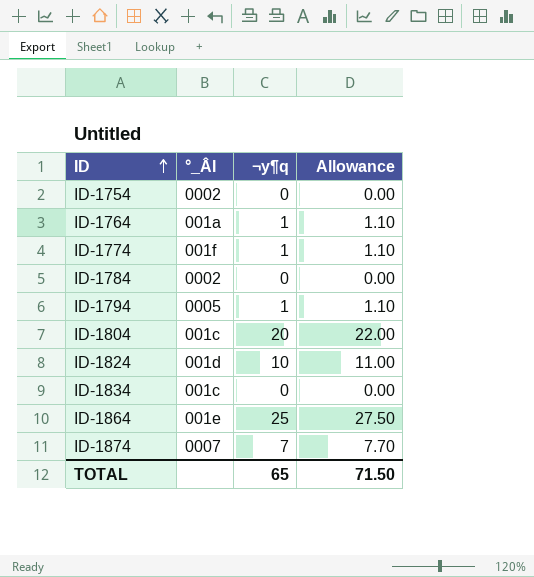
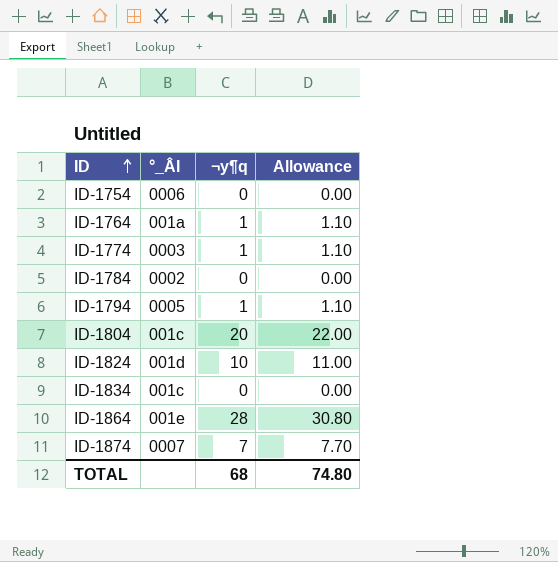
ID-1754 | °_ÂI: 0002 -> 0006
ID-1774 | °_ÂI: 001f -> 0003
ID-1864 | ¬y¶q: 25 -> 28
ID-1864 | Allowance: 27.50 -> 30.80
TOTAL | ¬y¶q: 65 -> 68
TOTAL | Allowance: 71.50 -> 74.80

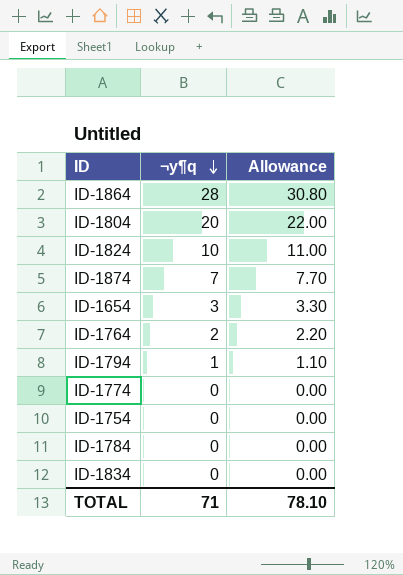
row order: ID ascending -> ¬y¶q descending
column °_ÂI | position: 2 -> none
row ID-1654: none -> 3 | 3.30
ID-1764 | ¬y¶q: 1 -> 2
ID-1764 | Allowance: 1.10 -> 2.20
ID-1774 | ¬y¶q: 1 -> 0
ID-1774 | Allowance: 1.10 -> 0.00
TOTAL | ¬y¶q: 68 -> 71
TOTAL | Allowance: 74.80 -> 78.10

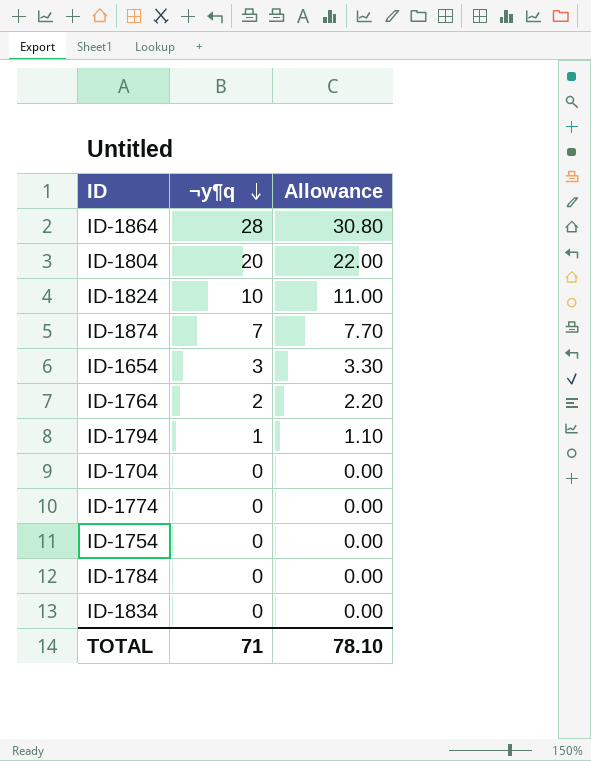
row ID-1704: none -> 0 | 0.00

